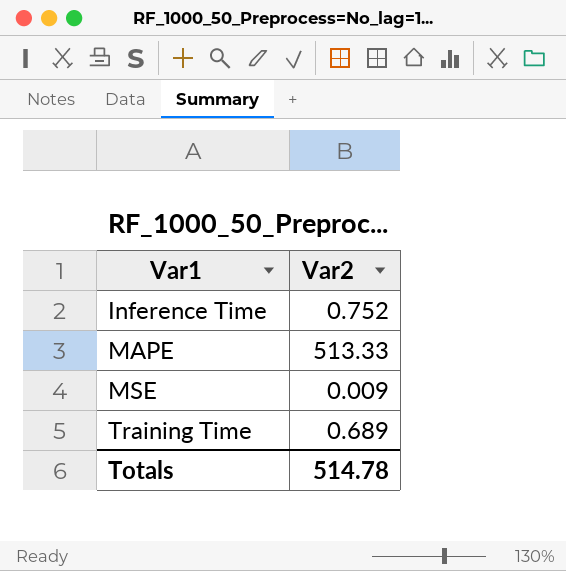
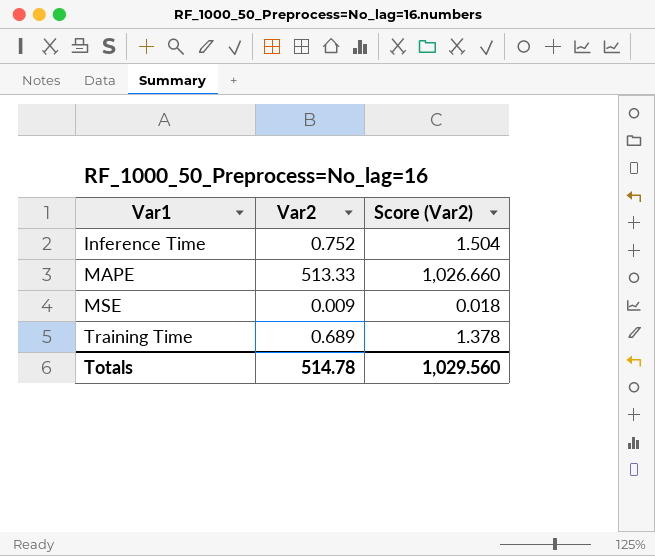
column Score (Var2) | formula: none -> [Var2] * 2

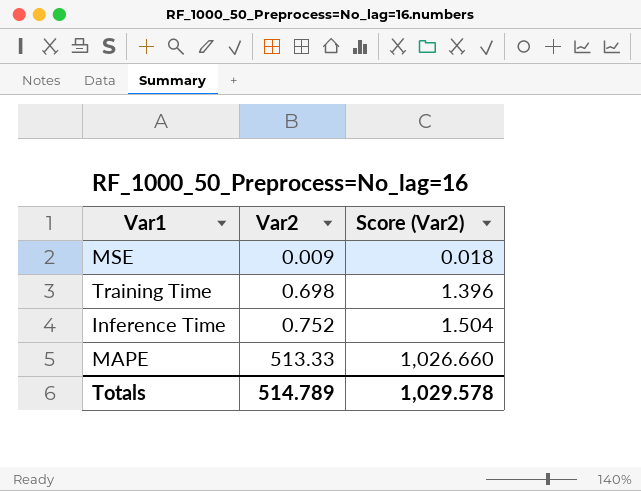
row order: Var1 ascending -> Var2 ascending
Training Time | Var2: 0.689 -> 0.698
Training Time | Score (Var2): 1.378 -> 1.396
Totals | Var2: 514.78 -> 514.789
Totals | Score (Var2): 1,029.560 -> 1,029.578

